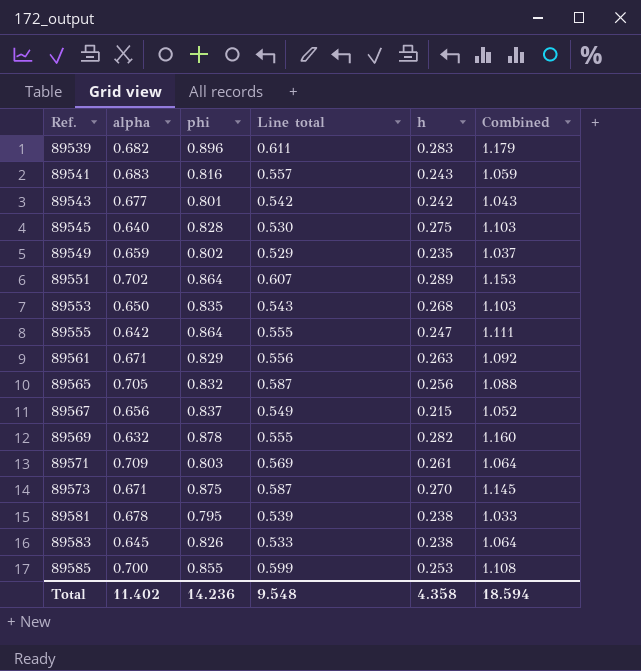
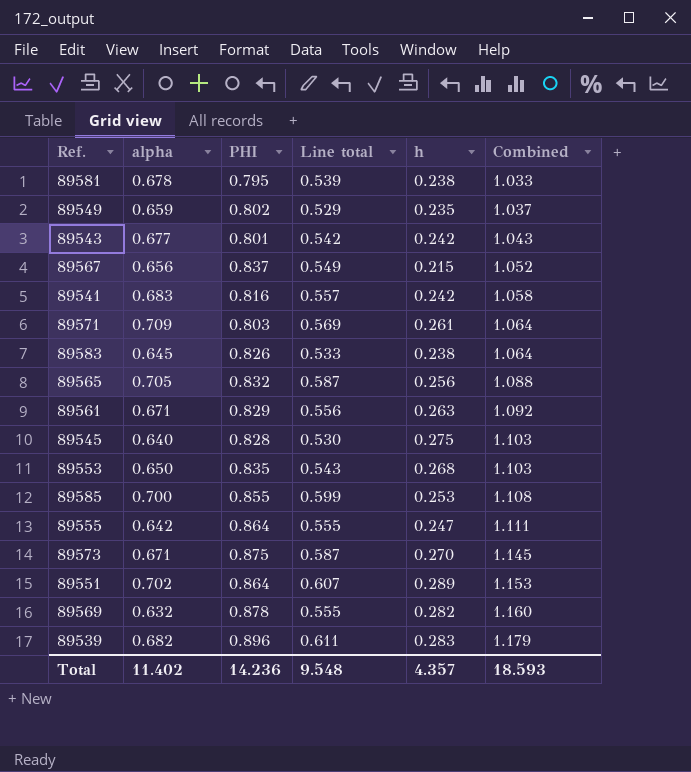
row order: Ref. ascending -> Combined ascending
column name: phi -> PHI
89541 | h: 0.243 -> 0.242
89541 | Combined: 1.059 -> 1.058
Total | h: 4.358 -> 4.357
Total | Combined: 18.594 -> 18.593

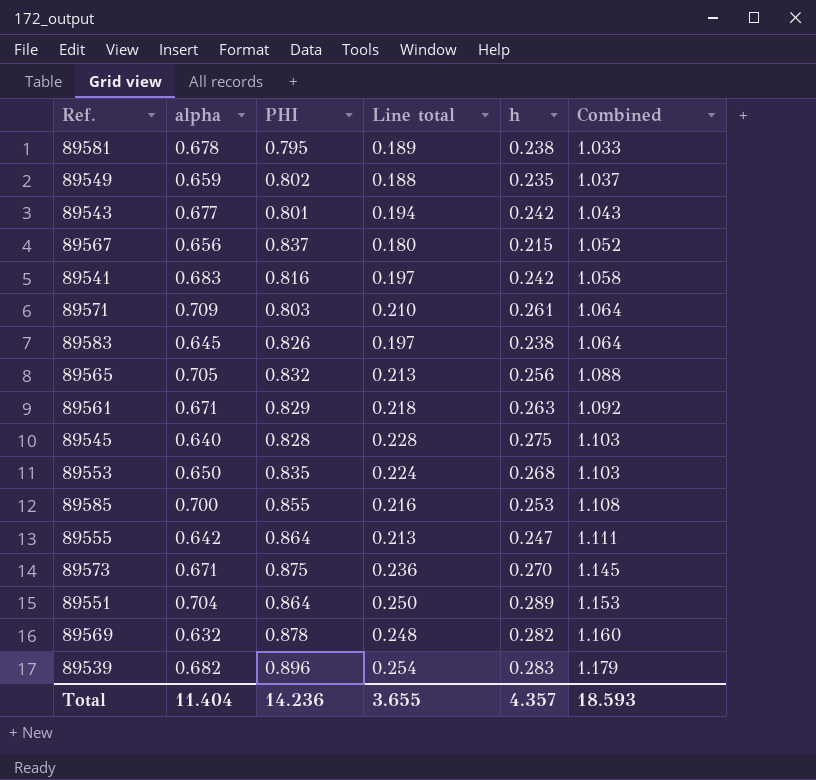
column Line total | formula: [alpha] * [PHI] -> [PHI] * [h]
89551 | alpha: 0.702 -> 0.704
Total | alpha: 11.402 -> 11.404
Total | Line total: 9.548 -> 3.655

